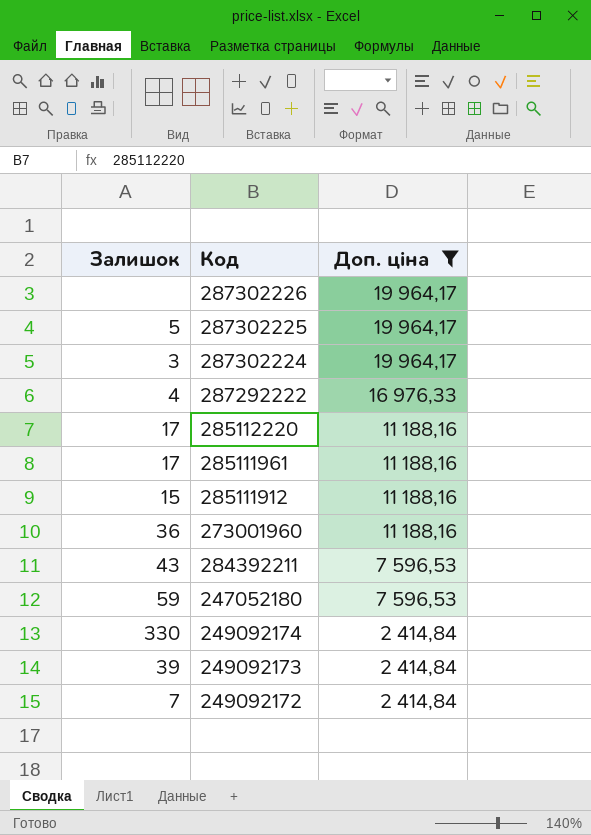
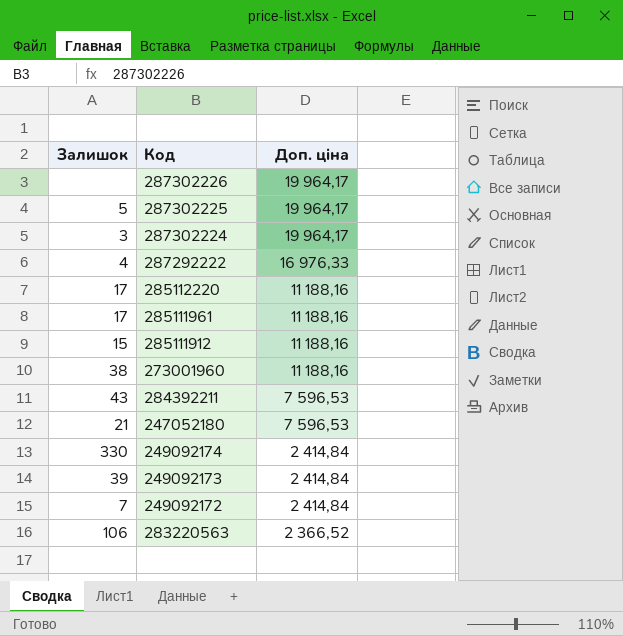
filter: Доп. ціна != 2 366,52 -> none
273001960 | Залишок: 36 -> 38
247052180 | Залишок: 59 -> 21

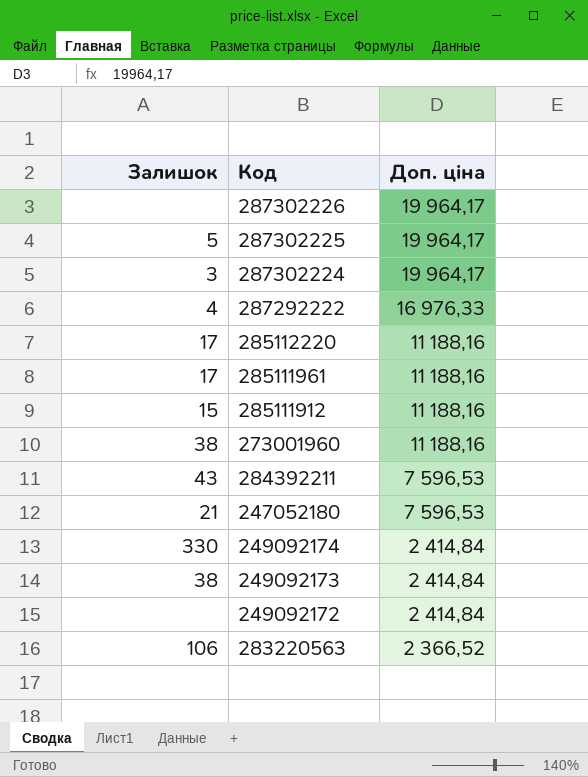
249092173 | Залишок: 39 -> 38
249092172 | Залишок: 7 -> none

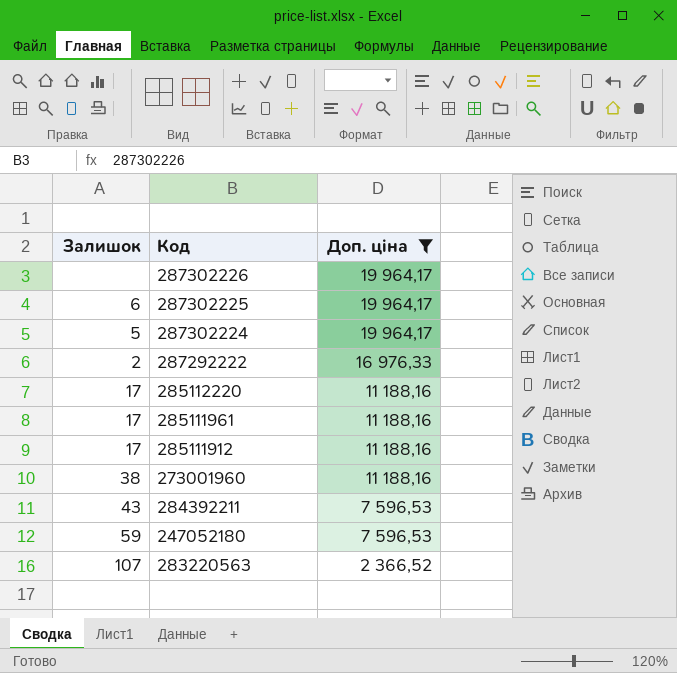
filter: none -> Доп. ціна != 2 414,84
287302225 | Залишок: 5 -> 6
287302224 | Залишок: 3 -> 5
287292222 | Залишок: 4 -> 2
285111912 | Залишок: 15 -> 17
247052180 | Залишок: 21 -> 59
283220563 | Залишок: 106 -> 107

